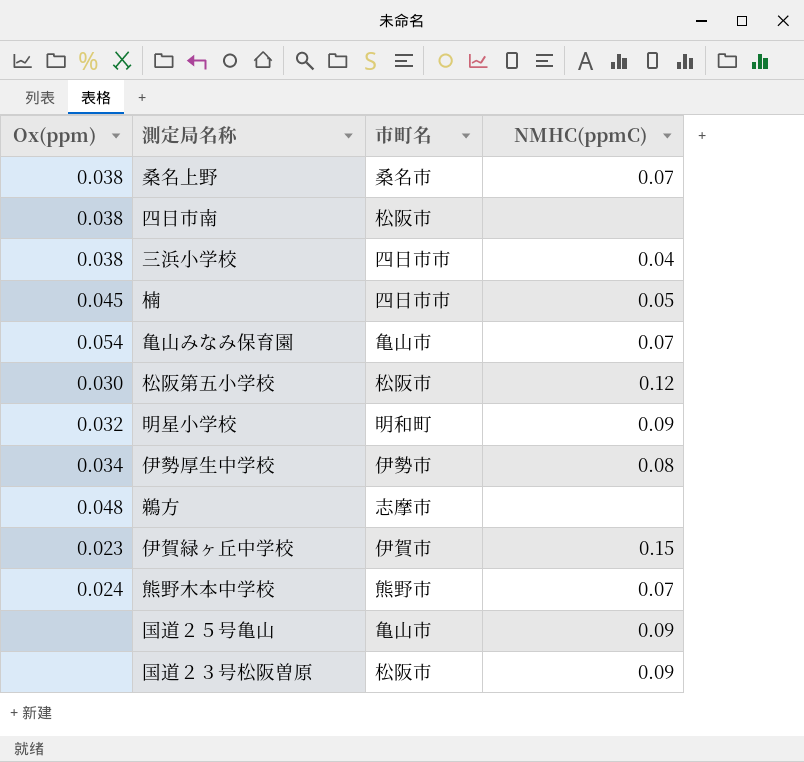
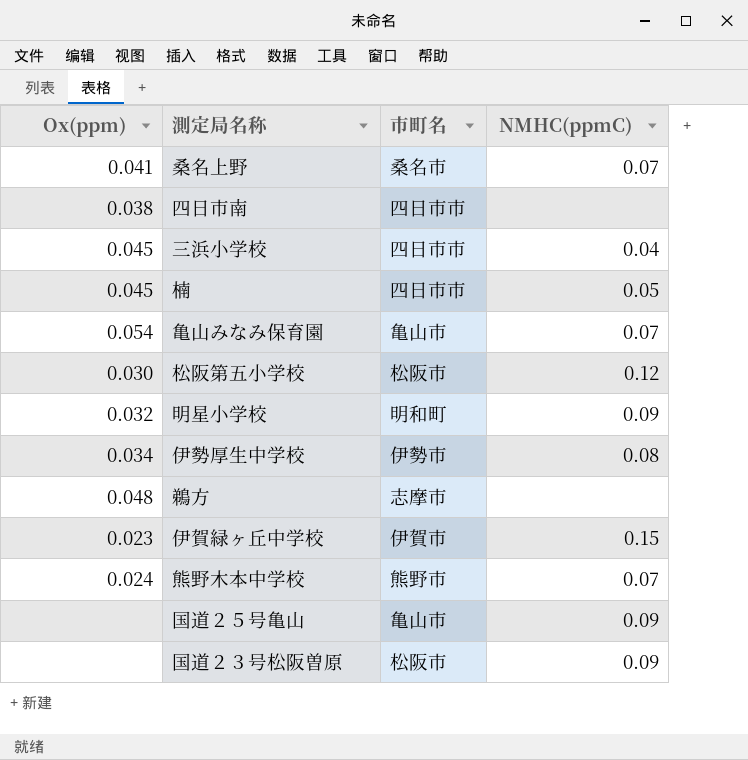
桑名上野 | Ox(ppm): 0.038 -> 0.041
四日市南 | 市町名: 松阪市 -> 四日市市
三浜小学校 | Ox(ppm): 0.038 -> 0.045

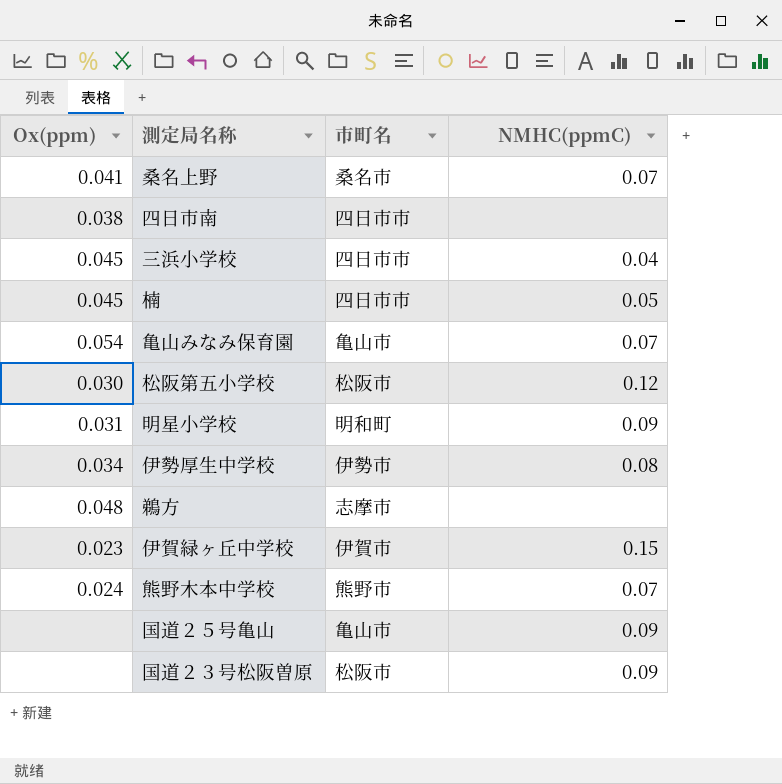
明星小学校 | Ox(ppm): 0.032 -> 0.031

